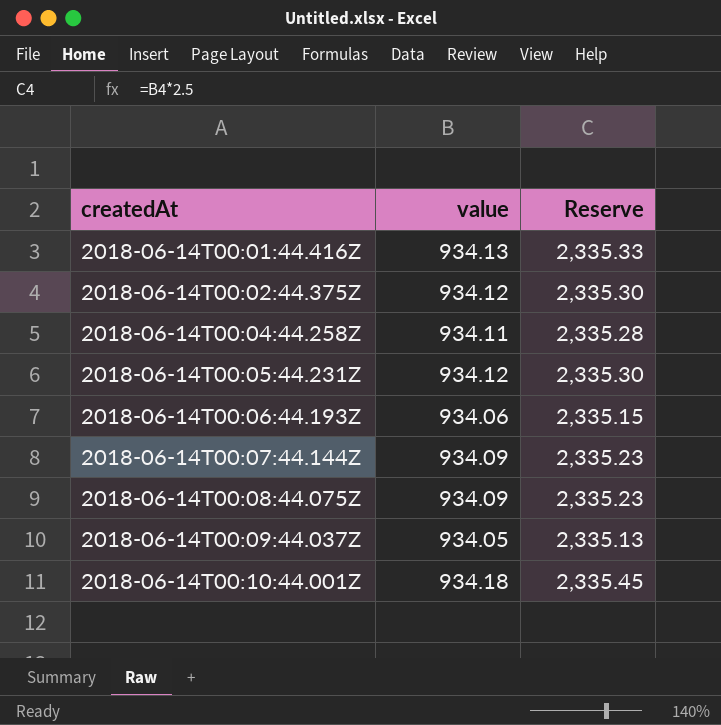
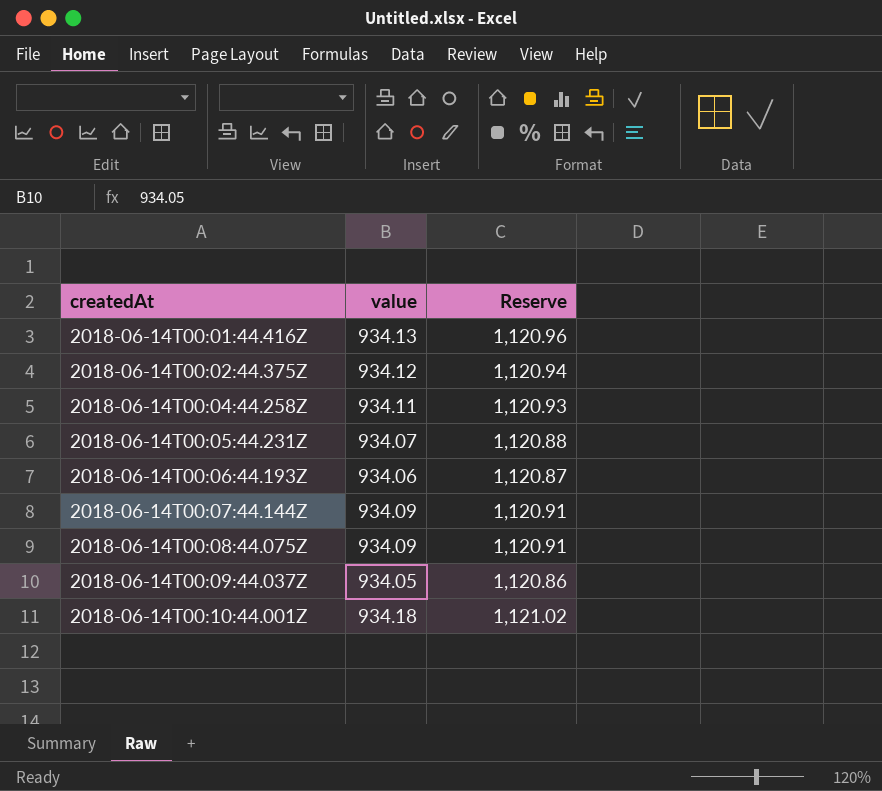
column Reserve | formula: [value] * 2.5 -> [value] * 1.2
2018-06-14T00:05:44.231Z | value: 934.12 -> 934.07

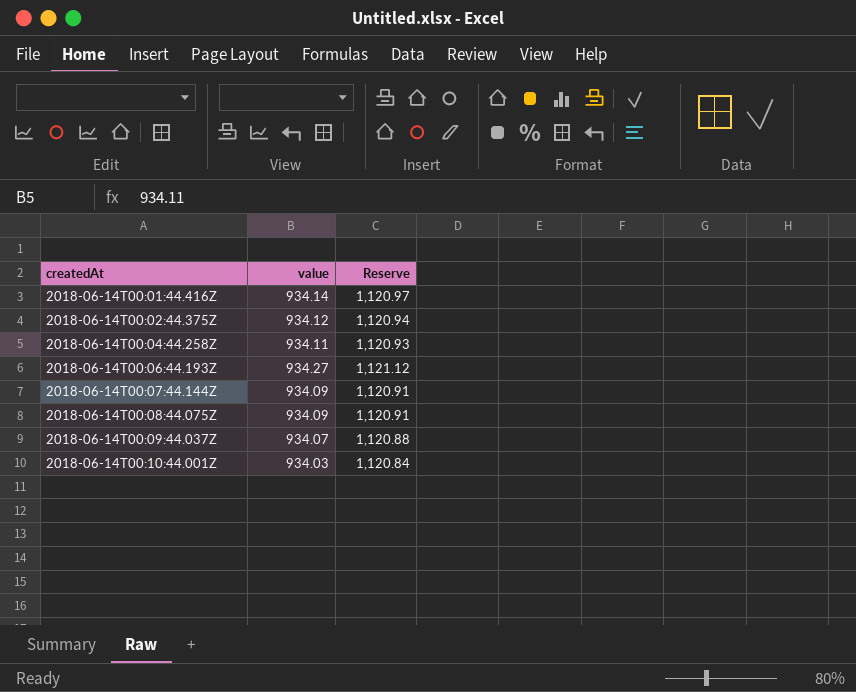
row 2018-06-14T00:05:44.231Z: 934.07 | 1,120.88 -> none
2018-06-14T00:01:44.416Z | value: 934.13 -> 934.14
2018-06-14T00:01:44.416Z | Reserve: 1,120.96 -> 1,120.97
2018-06-14T00:06:44.193Z | value: 934.06 -> 934.27
2018-06-14T00:06:44.193Z | Reserve: 1,120.87 -> 1,121.12
2018-06-14T00:09:44.037Z | value: 934.05 -> 934.07
2018-06-14T00:09:44.037Z | Reserve: 1,120.86 -> 1,120.88
2018-06-14T00:10:44.001Z | value: 934.18 -> 934.03
2018-06-14T00:10:44.001Z | Reserve: 1,121.02 -> 1,120.84

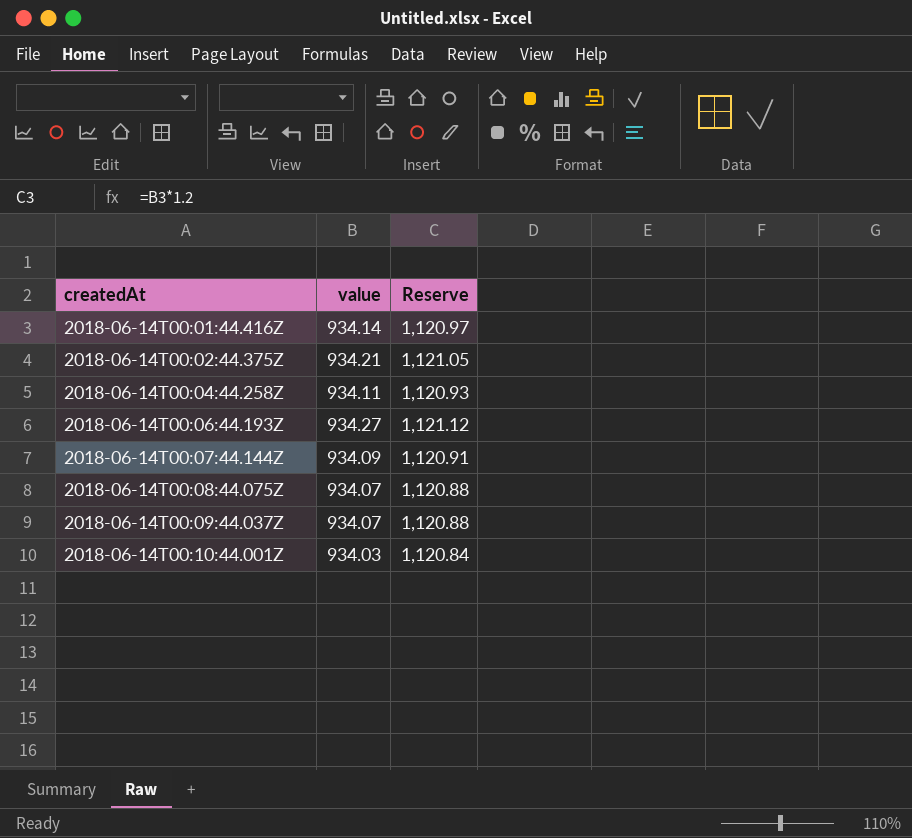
2018-06-14T00:02:44.375Z | value: 934.12 -> 934.21
2018-06-14T00:02:44.375Z | Reserve: 1,120.94 -> 1,121.05
2018-06-14T00:08:44.075Z | value: 934.09 -> 934.07
2018-06-14T00:08:44.075Z | Reserve: 1,120.91 -> 1,120.88

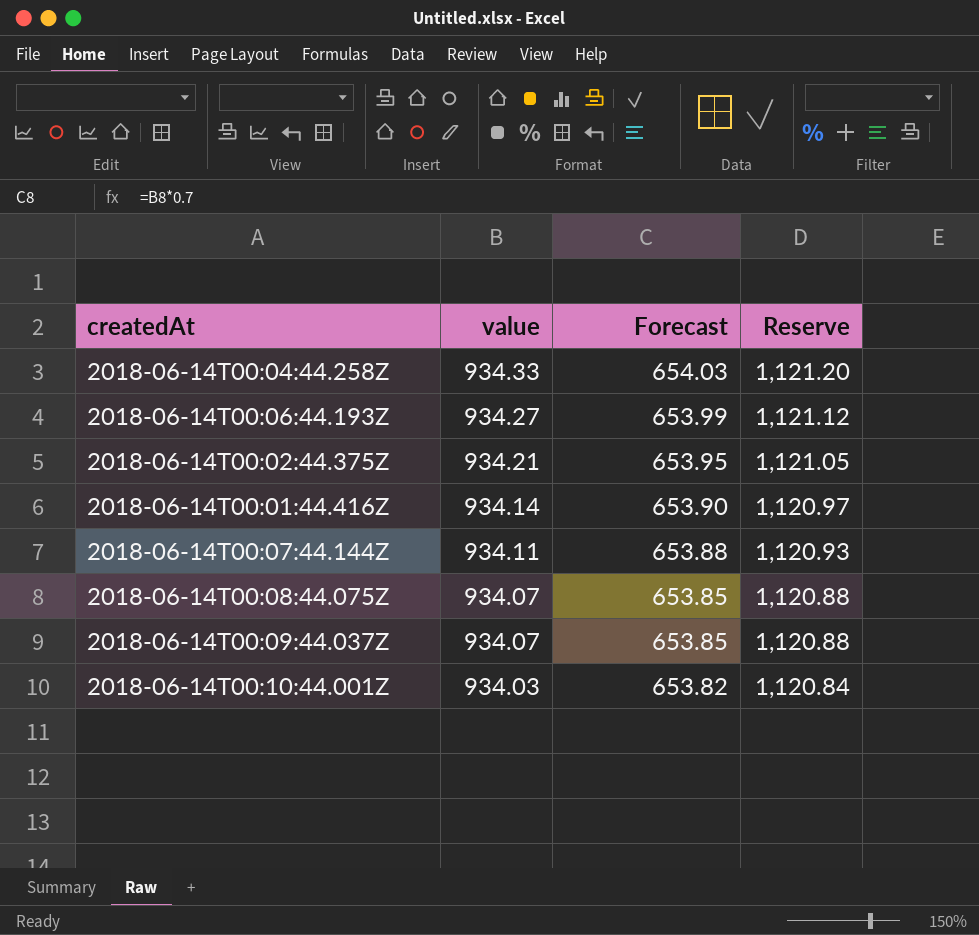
row order: createdAt ascending -> value descending
column Forecast | formula: none -> [value] * 0.7
2018-06-14T00:04:44.258Z | value: 934.11 -> 934.33
2018-06-14T00:04:44.258Z | Reserve: 1,120.93 -> 1,121.20
2018-06-14T00:07:44.144Z | value: 934.09 -> 934.11
2018-06-14T00:07:44.144Z | Reserve: 1,120.91 -> 1,120.93

